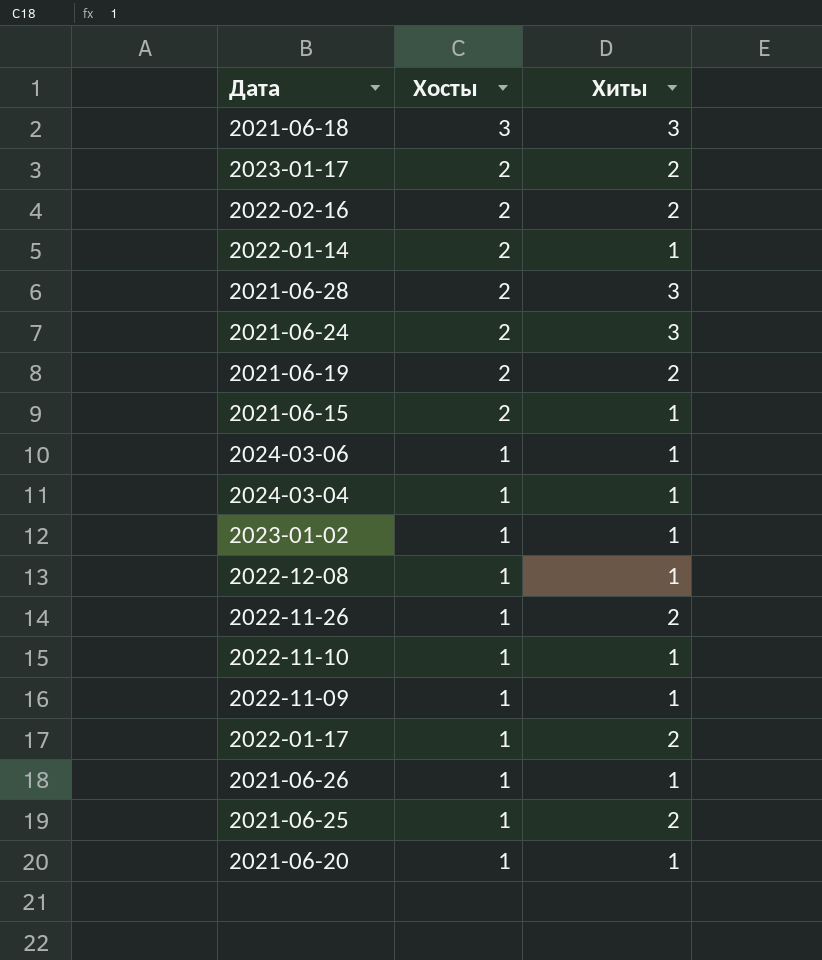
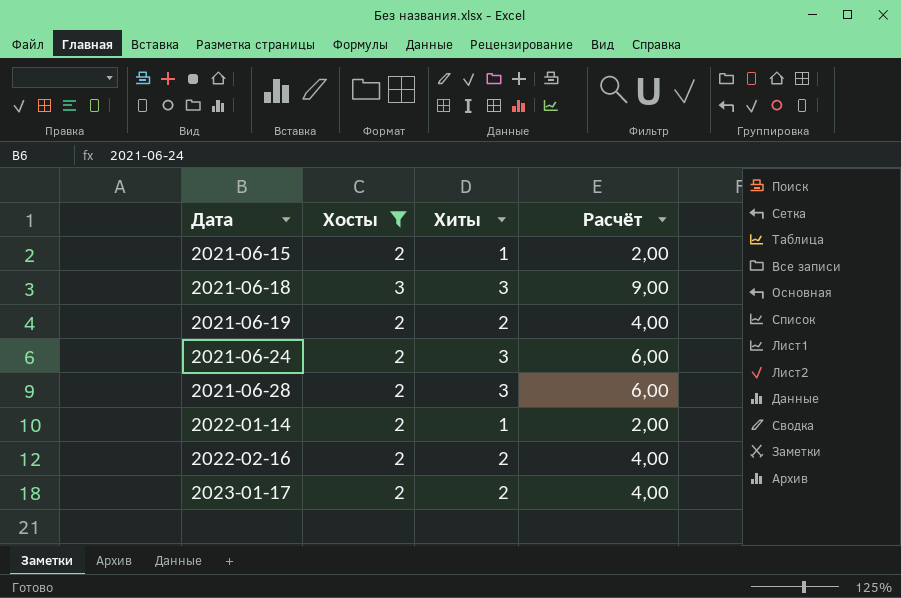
filter: none -> Хосты != 1
row order: Хосты descending -> Дата ascending
column Расчёт | formula: none -> [Хосты] * [Хиты]

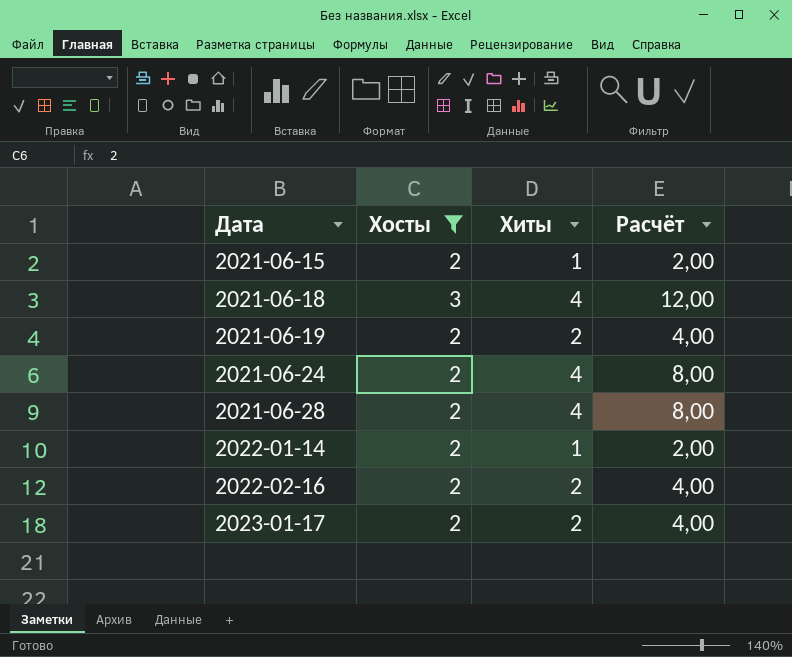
2021-06-18 | Хиты: 3 -> 4
2021-06-18 | Расчёт: 9,00 -> 12,00
2021-06-24 | Хиты: 3 -> 4
2021-06-24 | Расчёт: 6,00 -> 8,00
2021-06-28 | Хиты: 3 -> 4
2021-06-28 | Расчёт: 6,00 -> 8,00

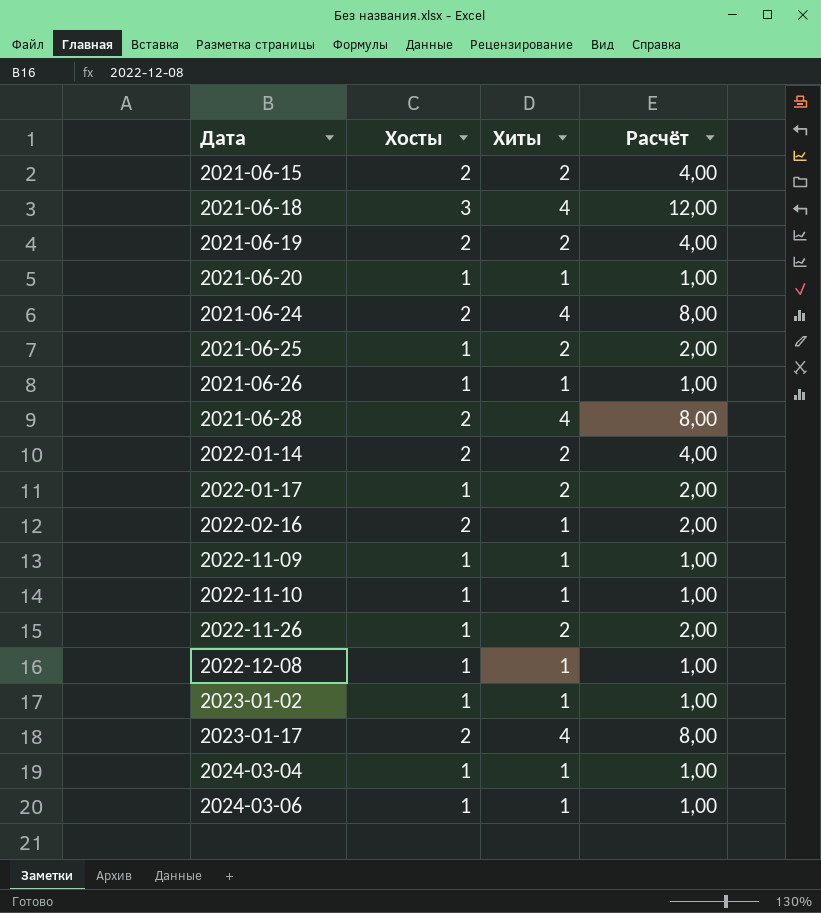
filter: Хосты != 1 -> none
2021-06-15 | Хиты: 1 -> 2
2021-06-15 | Расчёт: 2,00 -> 4,00
2022-01-14 | Хиты: 1 -> 2
2022-01-14 | Расчёт: 2,00 -> 4,00
2022-02-16 | Хиты: 2 -> 1
2022-02-16 | Расчёт: 4,00 -> 2,00
2023-01-17 | Хиты: 2 -> 4
2023-01-17 | Расчёт: 4,00 -> 8,00

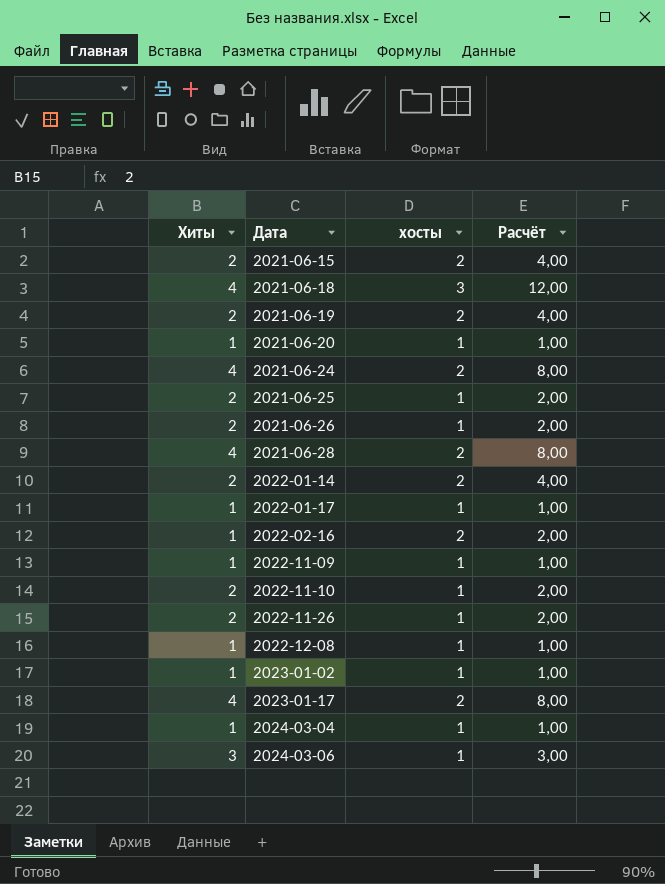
column Хиты | position: 3 -> 1
column name: Хосты -> хосты
2021-06-26 | Хиты: 1 -> 2
2021-06-26 | Расчёт: 1,00 -> 2,00
2022-01-17 | Хиты: 2 -> 1
2022-01-17 | Расчёт: 2,00 -> 1,00
2022-11-10 | Хиты: 1 -> 2
2022-11-10 | Расчёт: 1,00 -> 2,00
2024-03-06 | Хиты: 1 -> 3
2024-03-06 | Расчёт: 1,00 -> 3,00

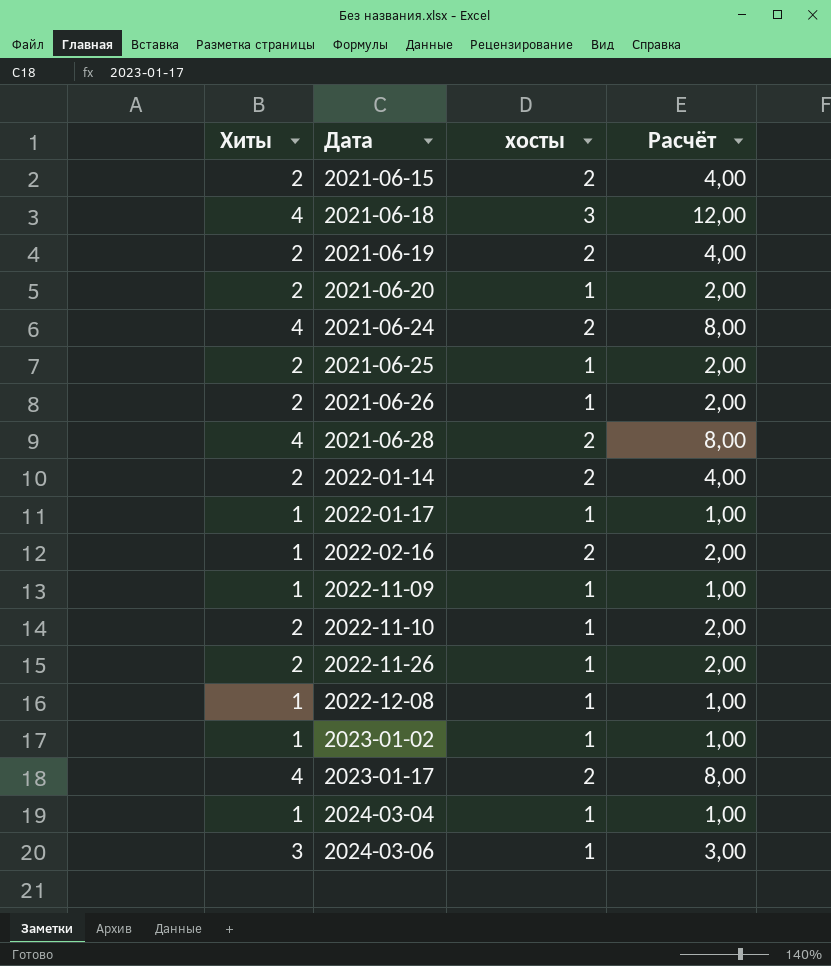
2021-06-20 | Хиты: 1 -> 2
2021-06-20 | Расчёт: 1,00 -> 2,00

